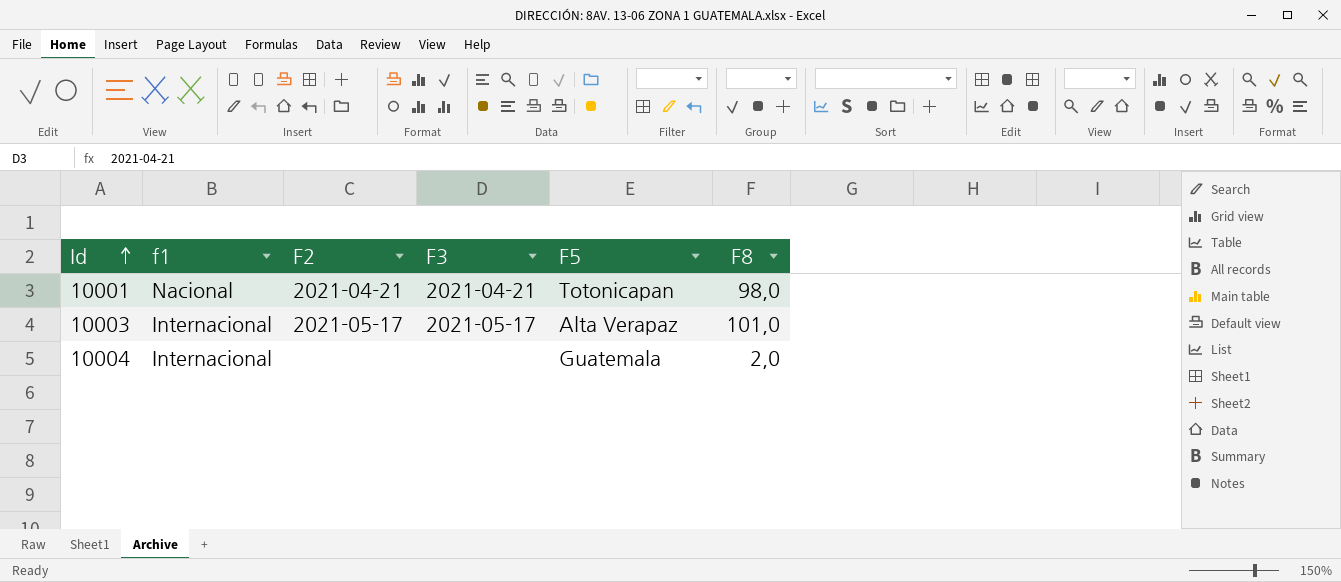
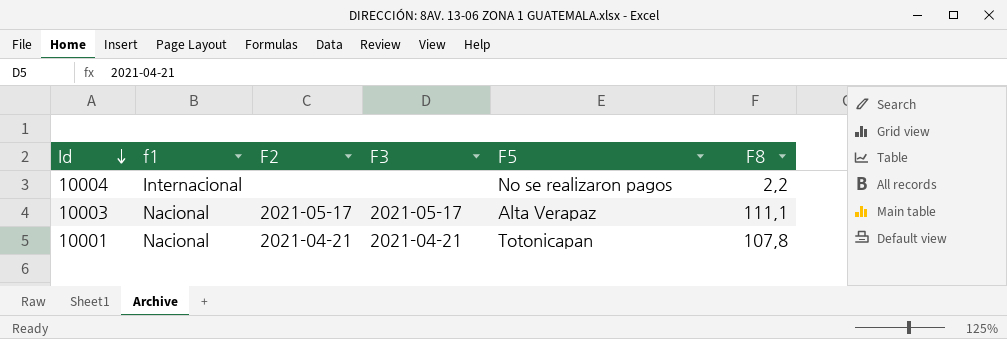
row order: Id ascending -> Id descending
10004 | F5: Guatemala -> No se realizaron pagos
10004 | F8: 2,0 -> 2,2
10003 | f1: Internacional -> Nacional
10003 | F8: 101,0 -> 111,1
10001 | F8: 98,0 -> 107,8

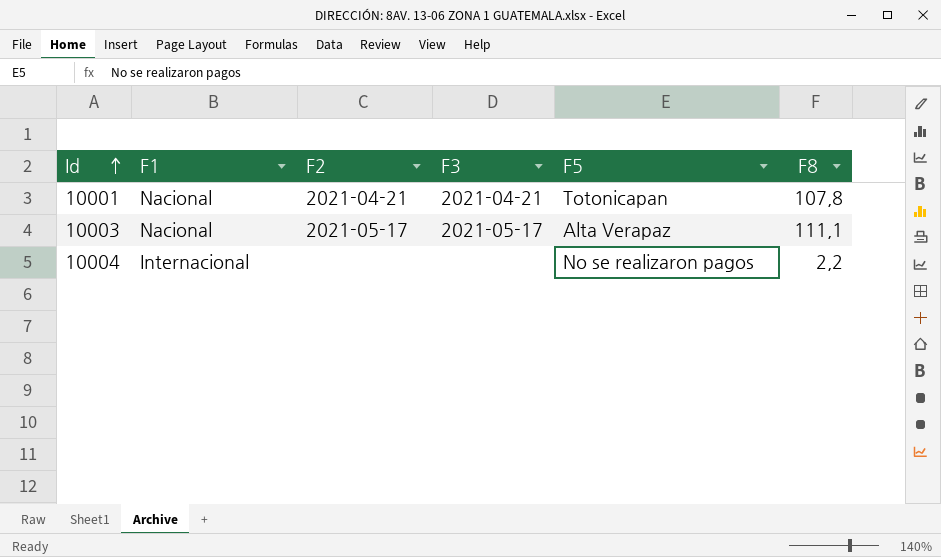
row order: Id descending -> Id ascending
column name: f1 -> F1

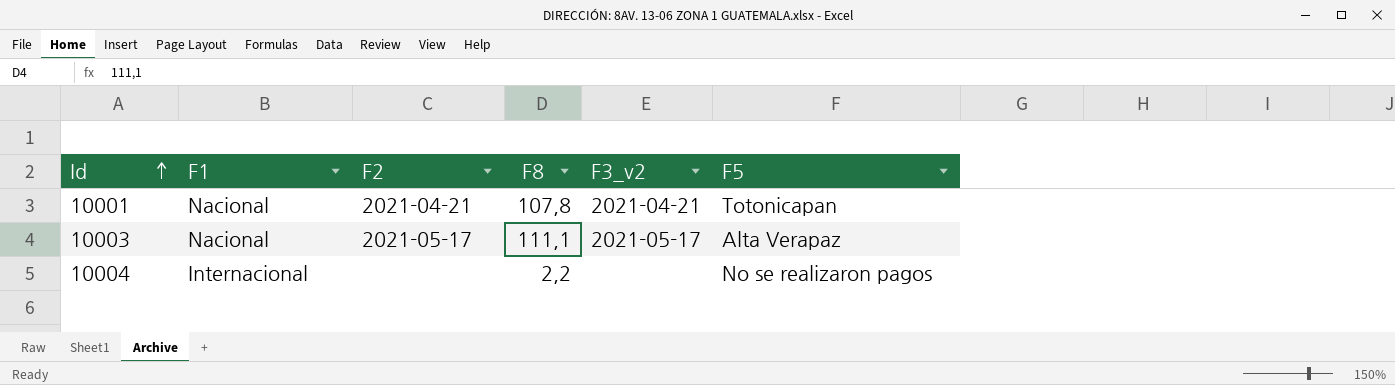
column F8 | position: 6 -> 4
column name: F3 -> F3_v2

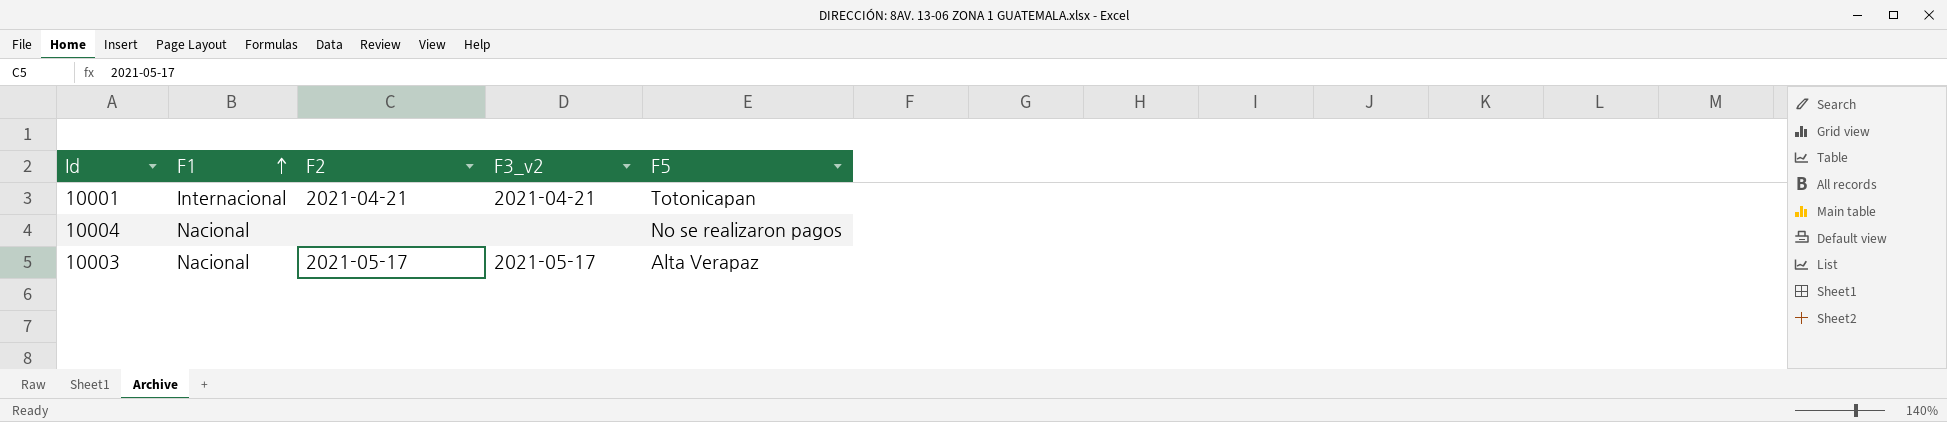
row order: Id ascending -> F1 ascending
column F8 | position: 4 -> none
10001 | F1: Nacional -> Internacional
10004 | F1: Internacional -> Nacional

